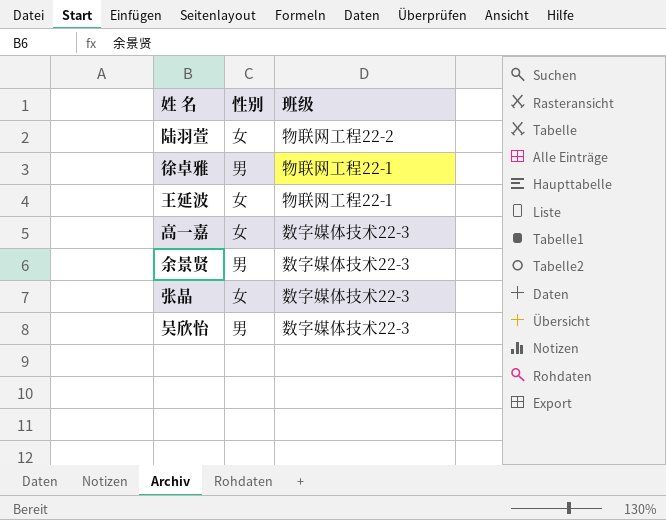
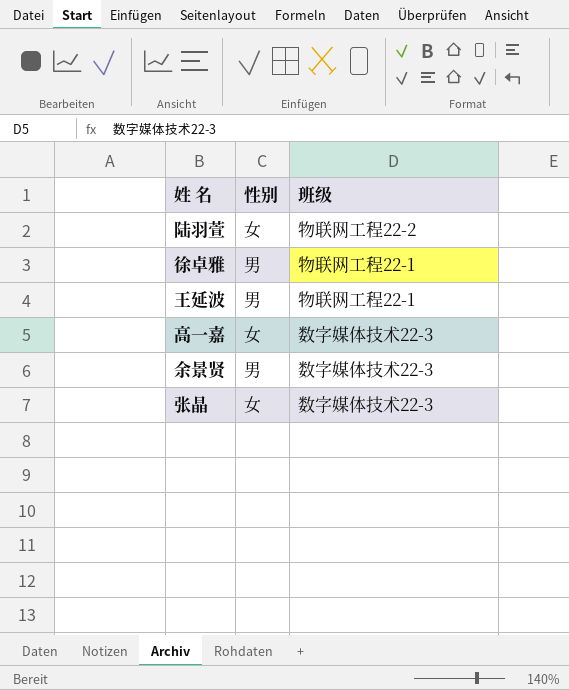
row 吴欣怡: 男 | 数字媒体技术22-3 -> none
王延波 | 性别: 女 -> 男

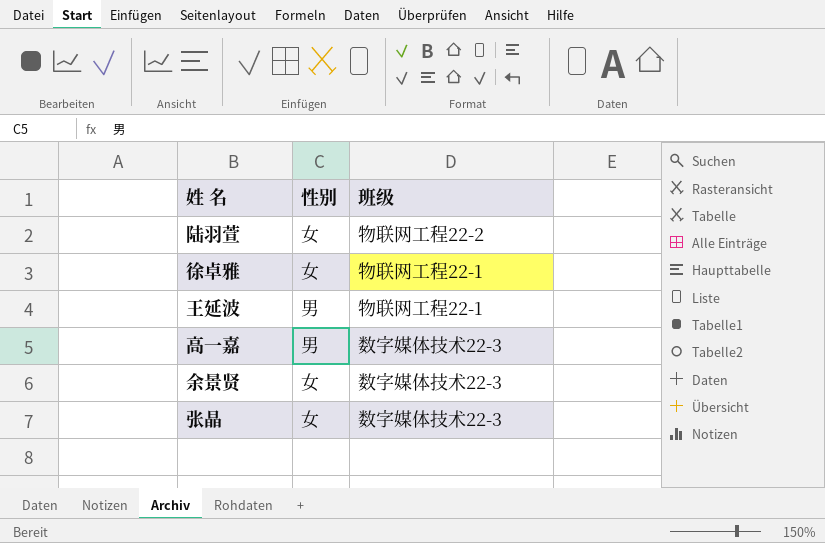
徐卓雅 | 性别: 男 -> 女
高一嘉 | 性别: 女 -> 男
余景贤 | 性别: 男 -> 女

